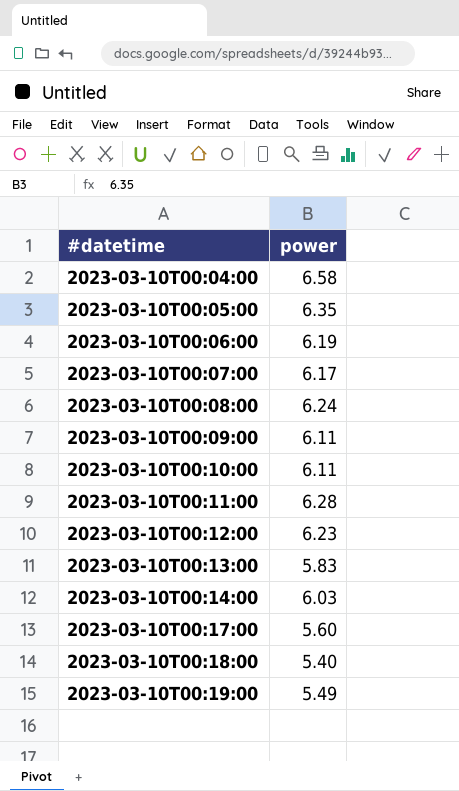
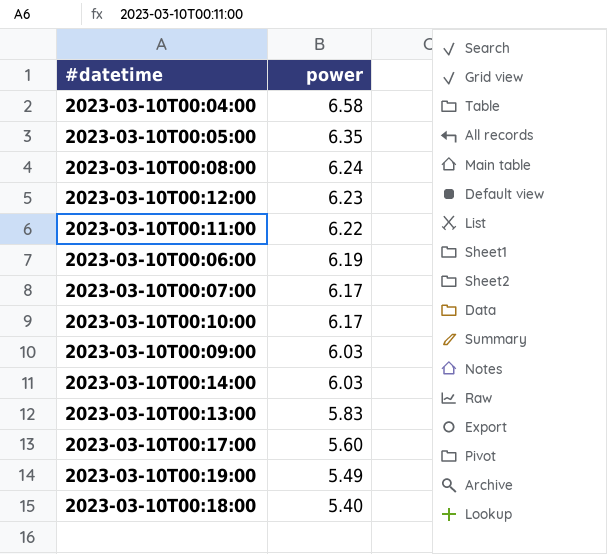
row order: #datetime ascending -> power descending
2023-03-10T00:11:00 | power: 6.28 -> 6.22
2023-03-10T00:10:00 | power: 6.11 -> 6.17
2023-03-10T00:09:00 | power: 6.11 -> 6.03

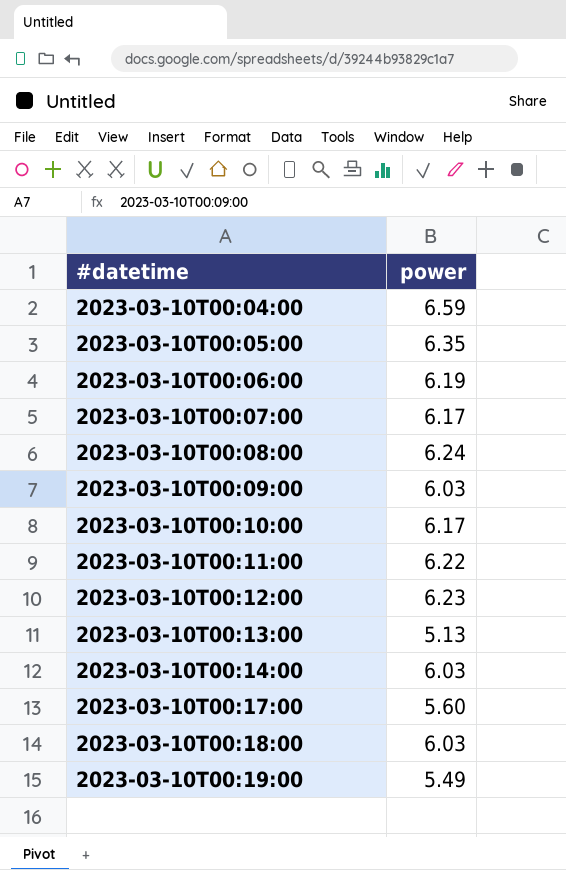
row order: power descending -> #datetime ascending
2023-03-10T00:04:00 | power: 6.58 -> 6.59
2023-03-10T00:13:00 | power: 5.83 -> 5.13
2023-03-10T00:18:00 | power: 5.40 -> 6.03

